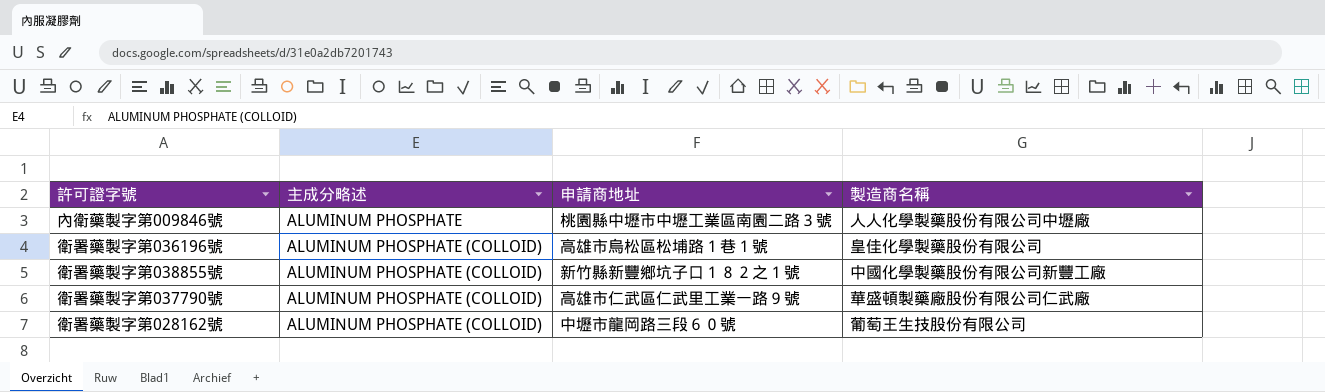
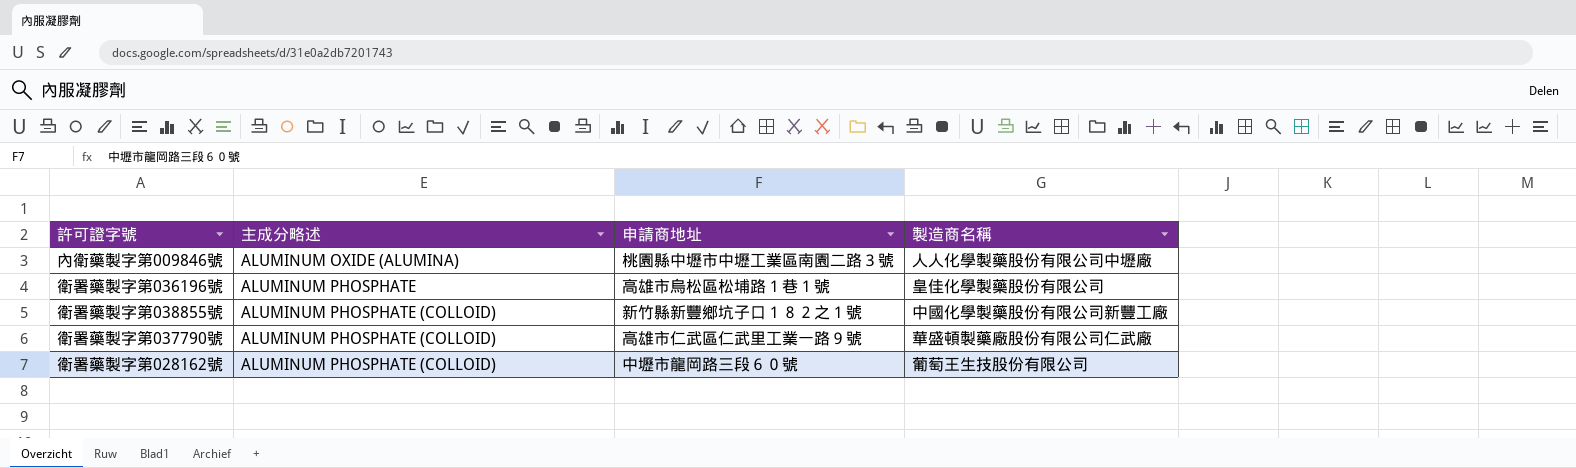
內衛藥製字第009846號 | 主成分略述: ALUMINUM PHOSPHATE -> ALUMINUM OXIDE (ALUMINA)
衛署藥製字第036196號 | 主成分略述: ALUMINUM PHOSPHATE (COLLOID) -> ALUMINUM PHOSPHATE

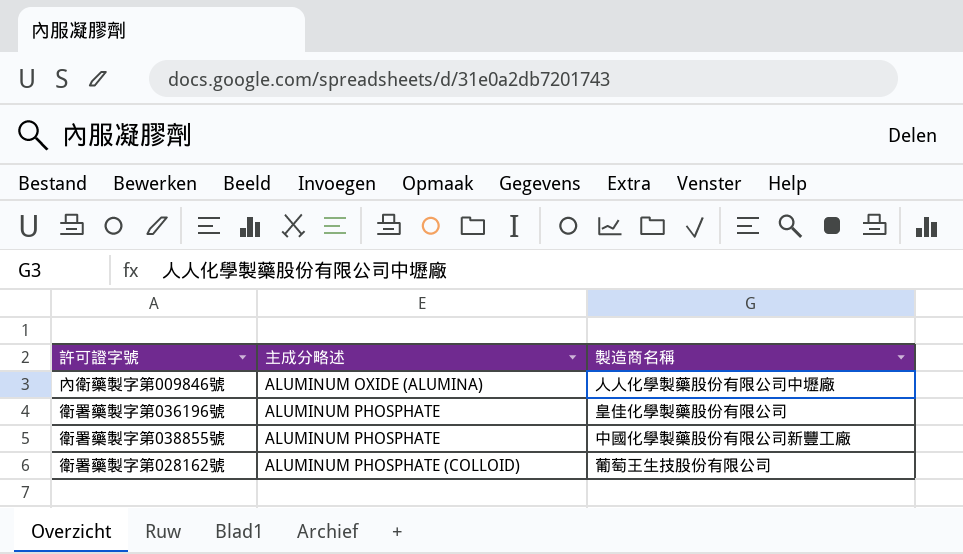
column 申請商地址 | position: 3 -> none
row 衛署藥製字第037790號: ALUMINUM PHOSPHATE (COLLOID) | 高雄市仁武區仁武里工業一路９號 | 華盛頓製藥廠股份有限公司仁武廠 -> none
衛署藥製字第038855號 | 主成分略述: ALUMINUM PHOSPHATE (COLLOID) -> ALUMINUM PHOSPHATE

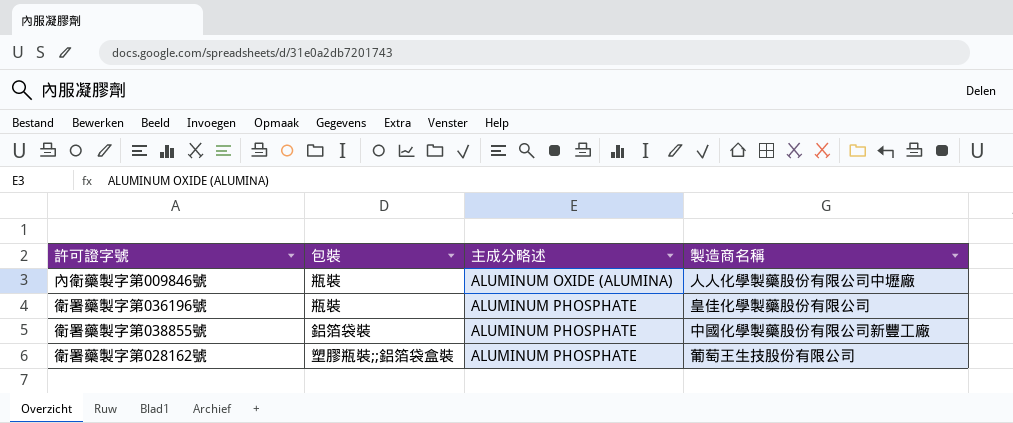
column 包裝 | position: none -> 2
衛署藥製字第028162號 | 主成分略述: ALUMINUM PHOSPHATE (COLLOID) -> ALUMINUM PHOSPHATE

